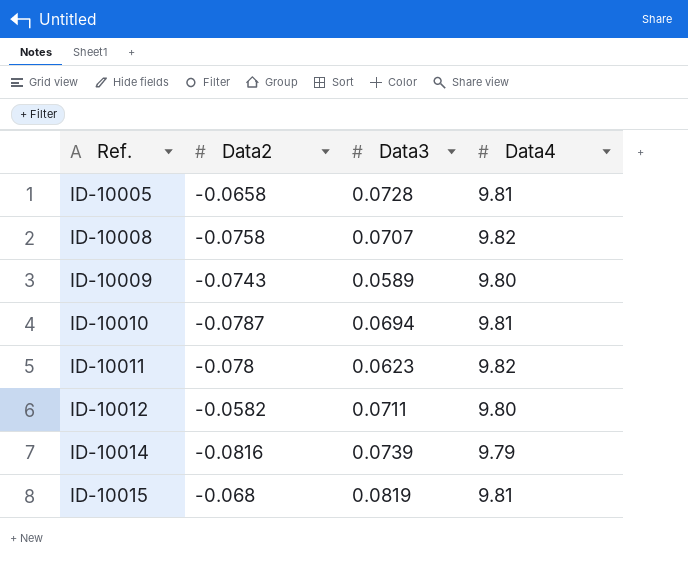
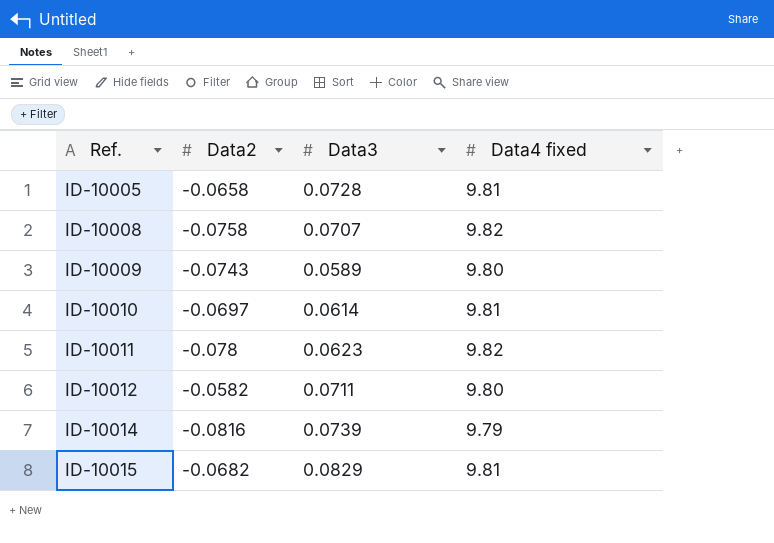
column name: Data4 -> Data4 fixed
ID-10010 | Data2: -0.0787 -> -0.0697
ID-10010 | Data3: 0.0694 -> 0.0614
ID-10015 | Data2: -0.068 -> -0.0682
ID-10015 | Data3: 0.0819 -> 0.0829

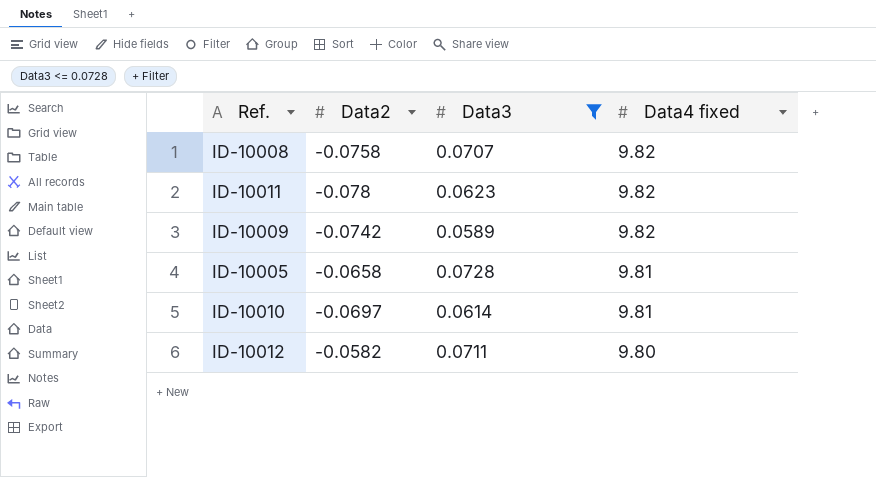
filter: none -> Data3 <= 0.0728
row order: Ref. ascending -> Data4 fixed descending
ID-10009 | Data2: -0.0743 -> -0.0742
ID-10009 | Data4 fixed: 9.80 -> 9.82

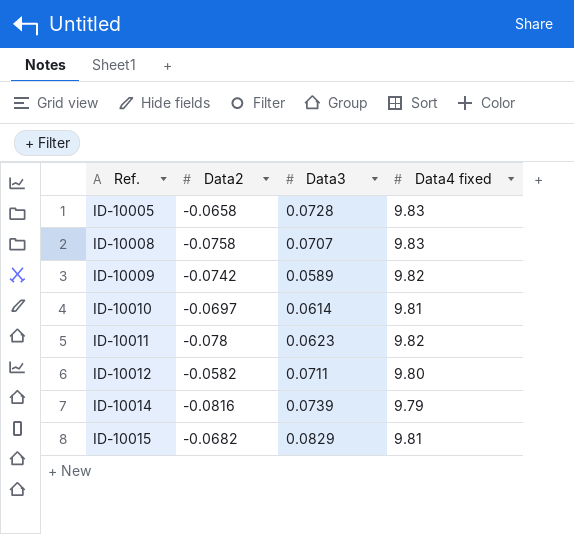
filter: Data3 <= 0.0728 -> none
row order: Data4 fixed descending -> Ref. ascending
ID-10005 | Data4 fixed: 9.81 -> 9.83
ID-10008 | Data4 fixed: 9.82 -> 9.83

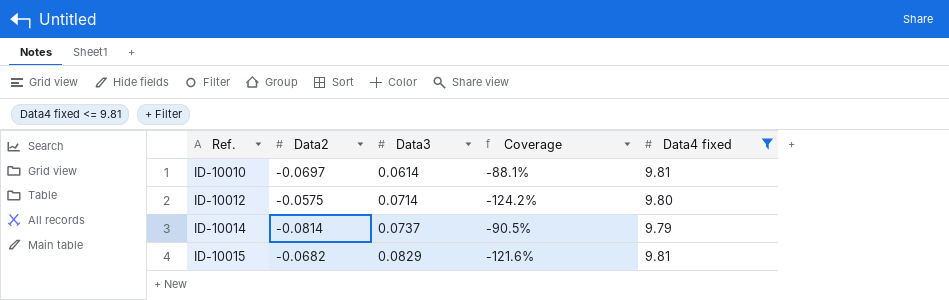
filter: none -> Data4 fixed <= 9.81
column Coverage | formula: none -> [Data3] / [Data2]
ID-10012 | Data2: -0.0582 -> -0.0575
ID-10012 | Data3: 0.0711 -> 0.0714
ID-10014 | Data2: -0.0816 -> -0.0814
ID-10014 | Data3: 0.0739 -> 0.0737

